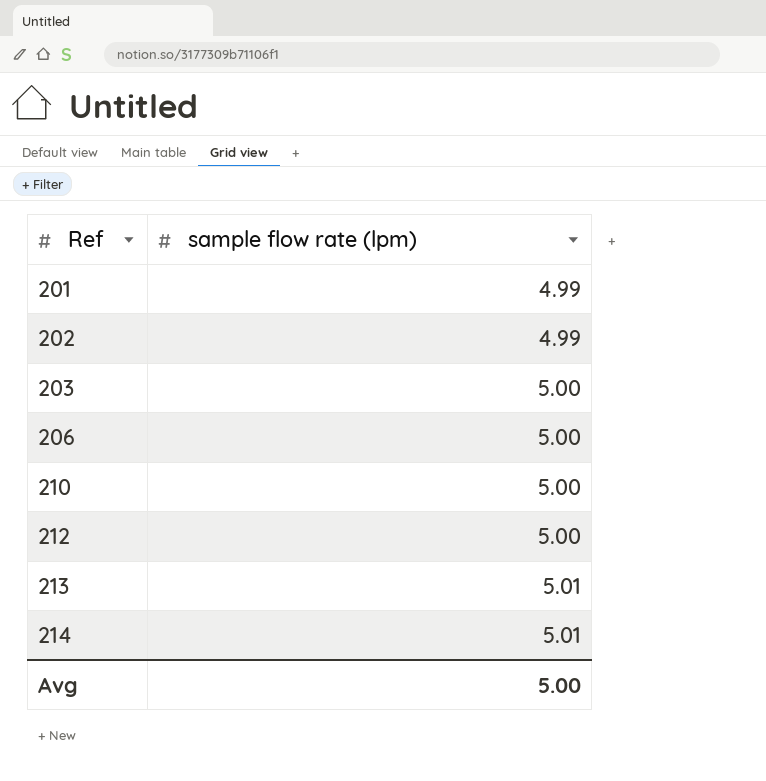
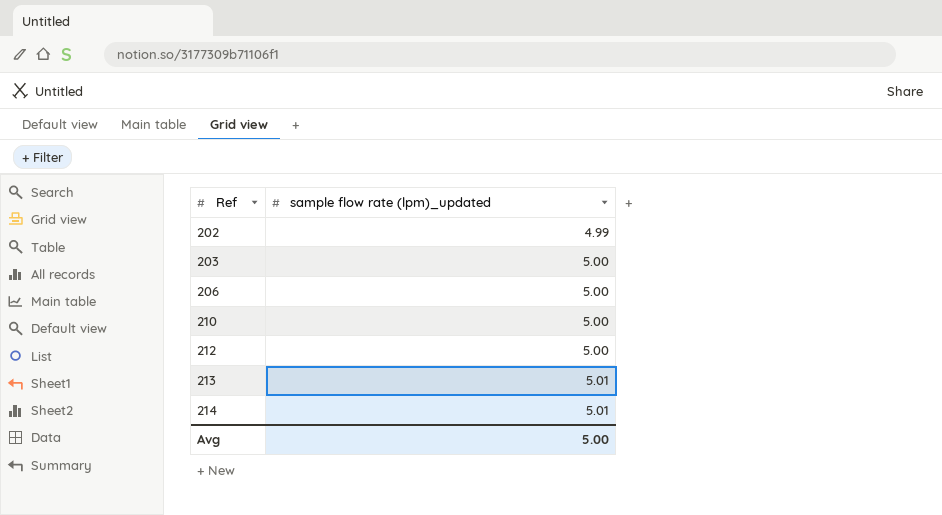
column name: sample flow rate (lpm) -> sample flow rate (lpm)_updated
row 201: 4.99 -> none

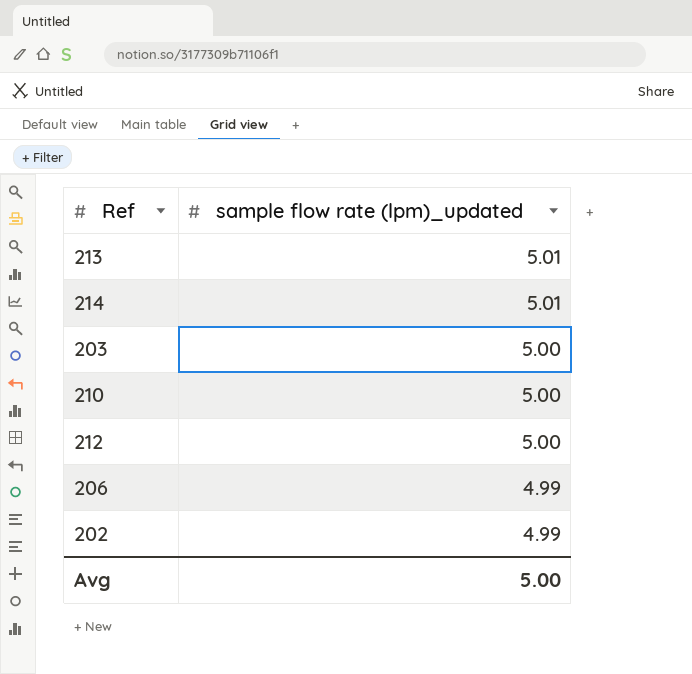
row order: Ref ascending -> sample flow rate (lpm)_updated descending
206 | sample flow rate (lpm)_updated: 5.00 -> 4.99

